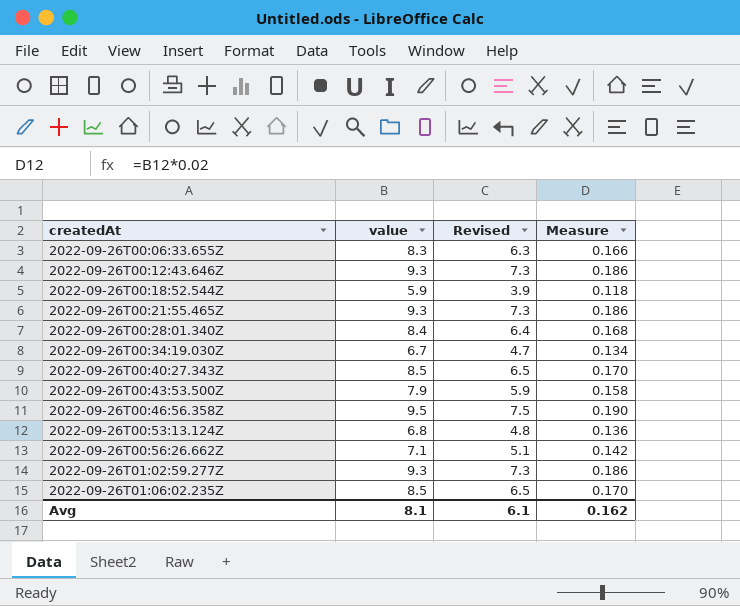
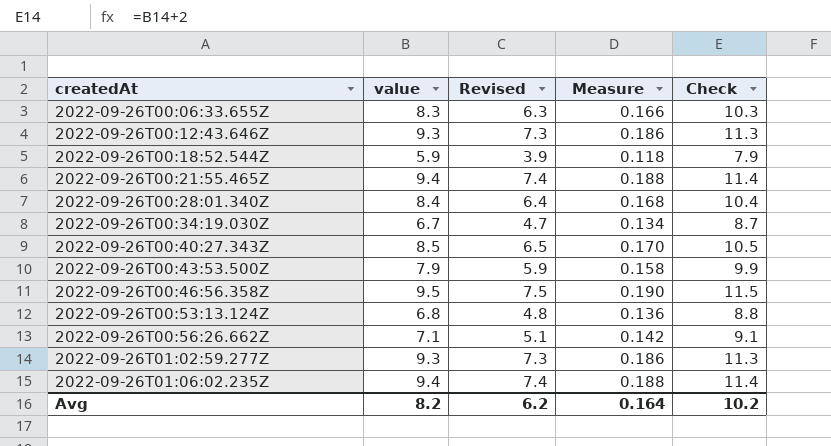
column Check | formula: none -> [value] + 2
2022-09-26T00:21:55.465Z | value: 9.3 -> 9.4
2022-09-26T00:21:55.465Z | Revised: 7.3 -> 7.4
2022-09-26T00:21:55.465Z | Measure: 0.186 -> 0.188
2022-09-26T01:06:02.235Z | value: 8.5 -> 9.4
2022-09-26T01:06:02.235Z | Revised: 6.5 -> 7.4
2022-09-26T01:06:02.235Z | Measure: 0.170 -> 0.188
Avg | value: 8.1 -> 8.2
Avg | Revised: 6.1 -> 6.2
Avg | Measure: 0.162 -> 0.164

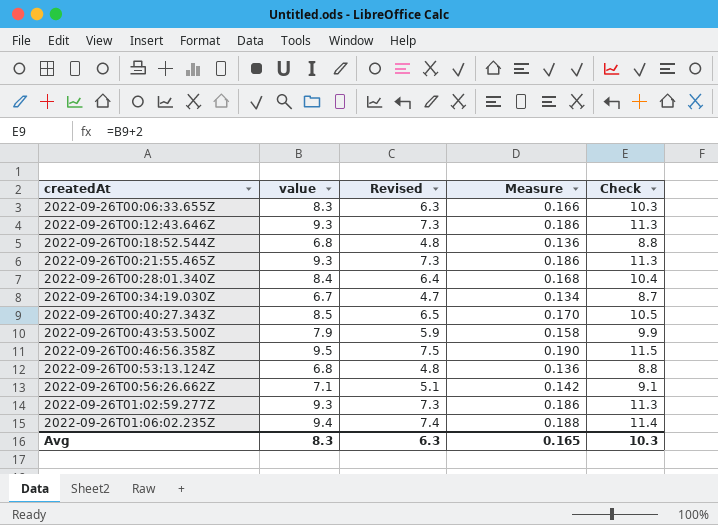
2022-09-26T00:18:52.544Z | value: 5.9 -> 6.8
2022-09-26T00:18:52.544Z | Revised: 3.9 -> 4.8
2022-09-26T00:18:52.544Z | Measure: 0.118 -> 0.136
2022-09-26T00:18:52.544Z | Check: 7.9 -> 8.8
2022-09-26T00:21:55.465Z | value: 9.4 -> 9.3
2022-09-26T00:21:55.465Z | Revised: 7.4 -> 7.3
2022-09-26T00:21:55.465Z | Measure: 0.188 -> 0.186
2022-09-26T00:21:55.465Z | Check: 11.4 -> 11.3
Avg | value: 8.2 -> 8.3
Avg | Revised: 6.2 -> 6.3
Avg | Measure: 0.164 -> 0.165
Avg | Check: 10.2 -> 10.3

